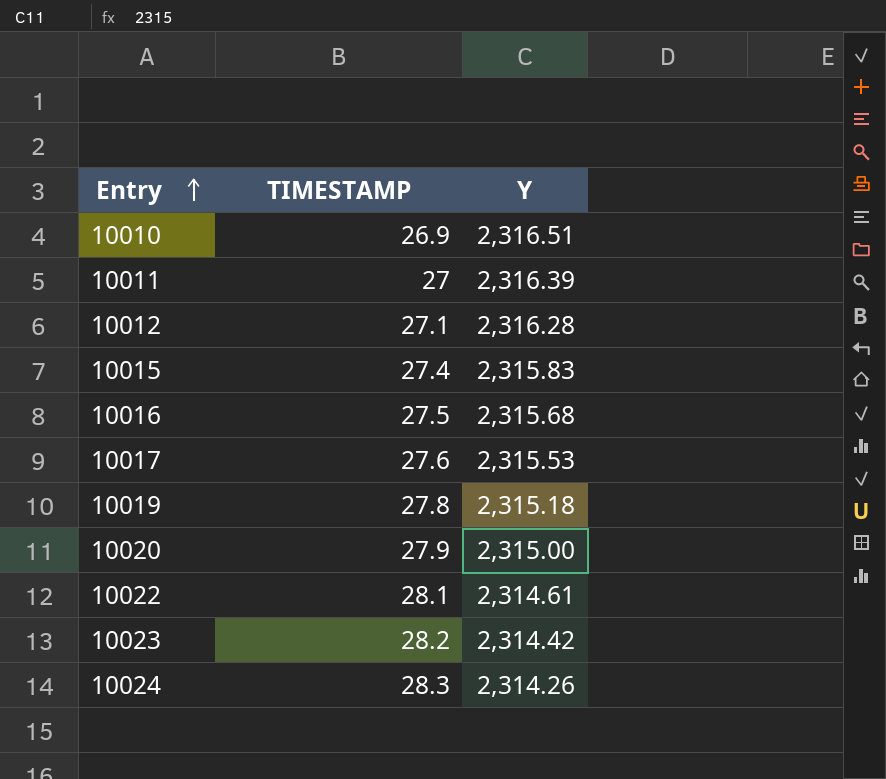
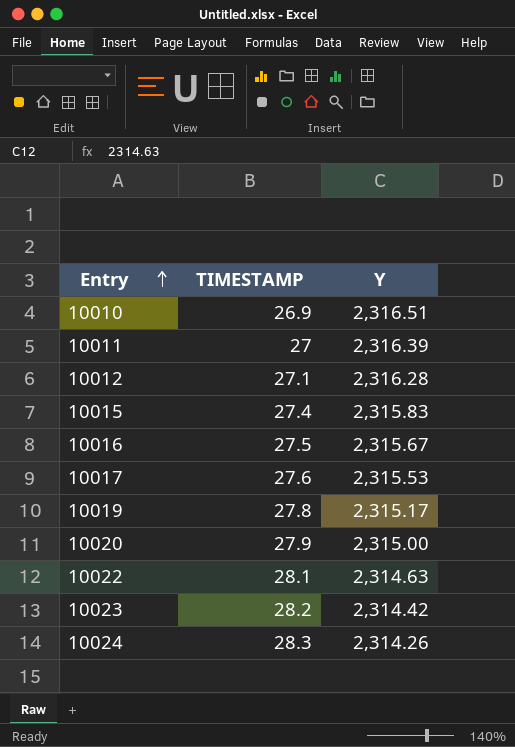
10016 | Y: 2,315.68 -> 2,315.67
10019 | Y: 2,315.18 -> 2,315.17
10022 | Y: 2,314.61 -> 2,314.63

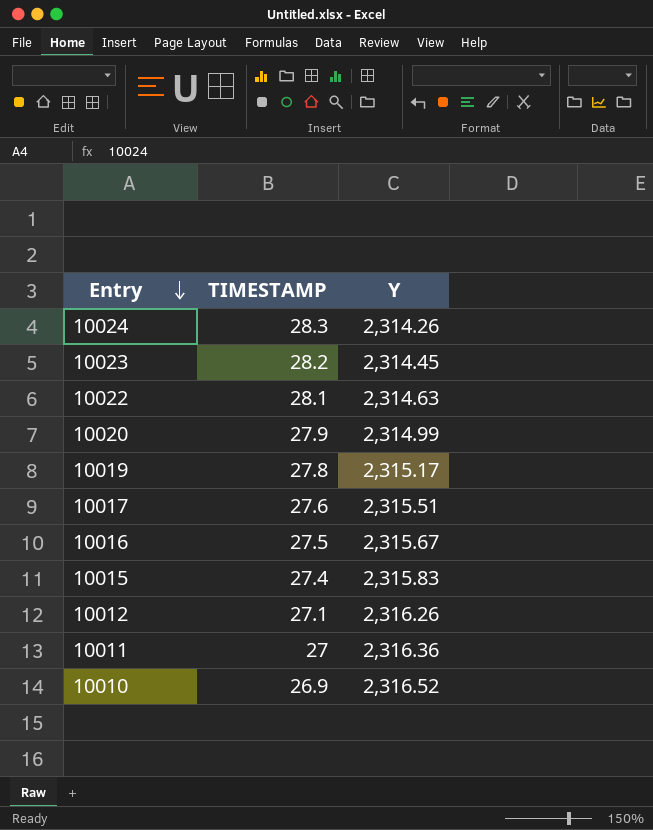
row order: Entry ascending -> Entry descending
10023 | Y: 2,314.42 -> 2,314.45
10020 | Y: 2,315.00 -> 2,314.99
10017 | Y: 2,315.53 -> 2,315.51
10012 | Y: 2,316.28 -> 2,316.26
10011 | Y: 2,316.39 -> 2,316.36
10010 | Y: 2,316.51 -> 2,316.52

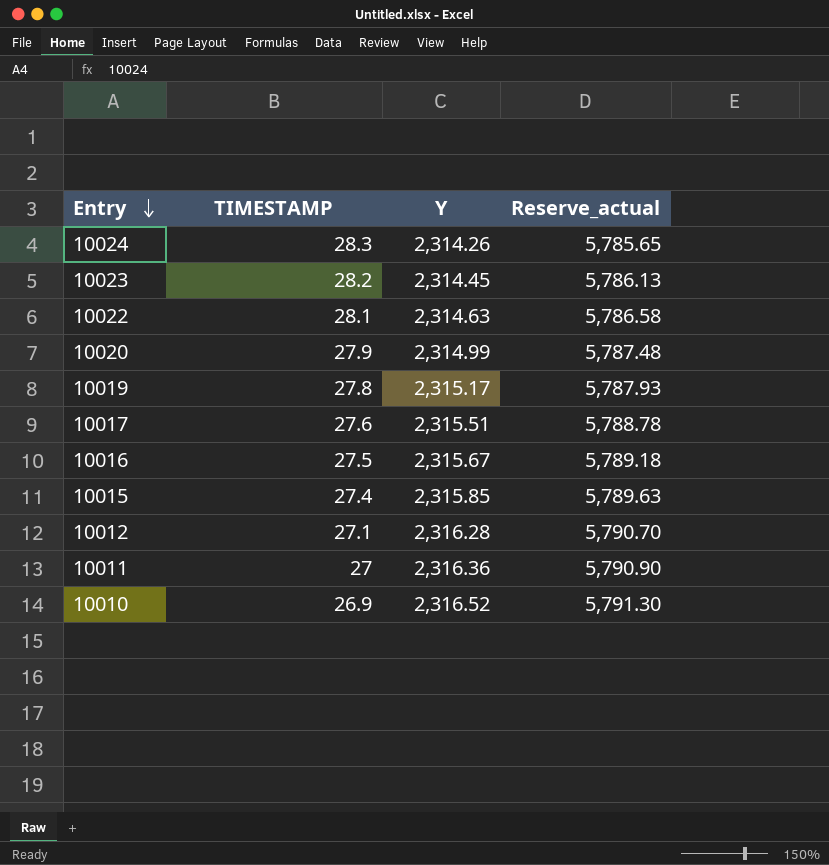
column Reserve_actual | formula: none -> [Y] * 2.5
10015 | Y: 2,315.83 -> 2,315.85
10012 | Y: 2,316.26 -> 2,316.28

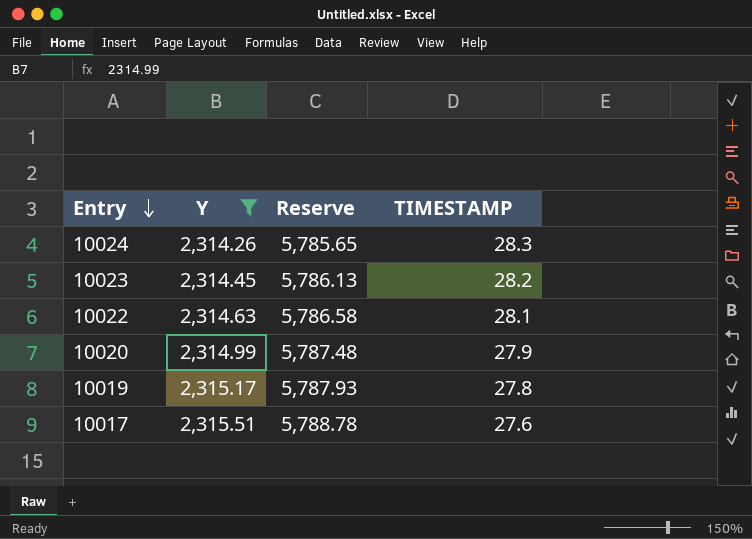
filter: none -> Y <= 2,315.51
column name: Reserve_actual -> Reserve
column TIMESTAMP | position: 2 -> 4

